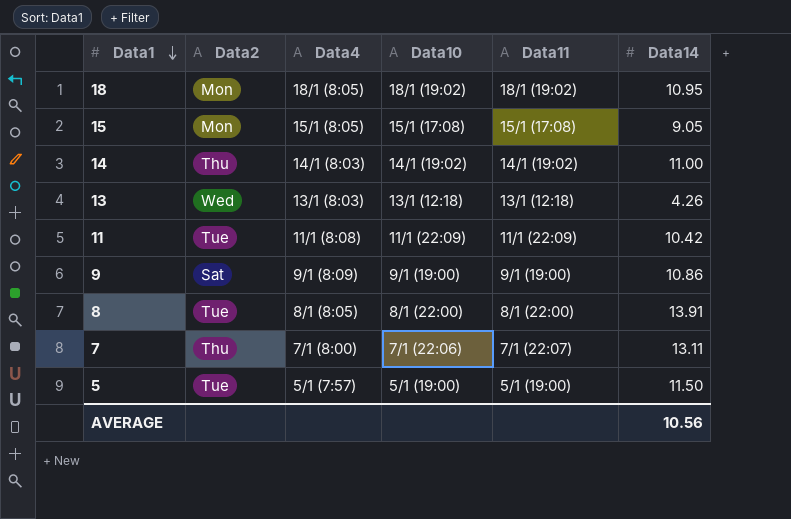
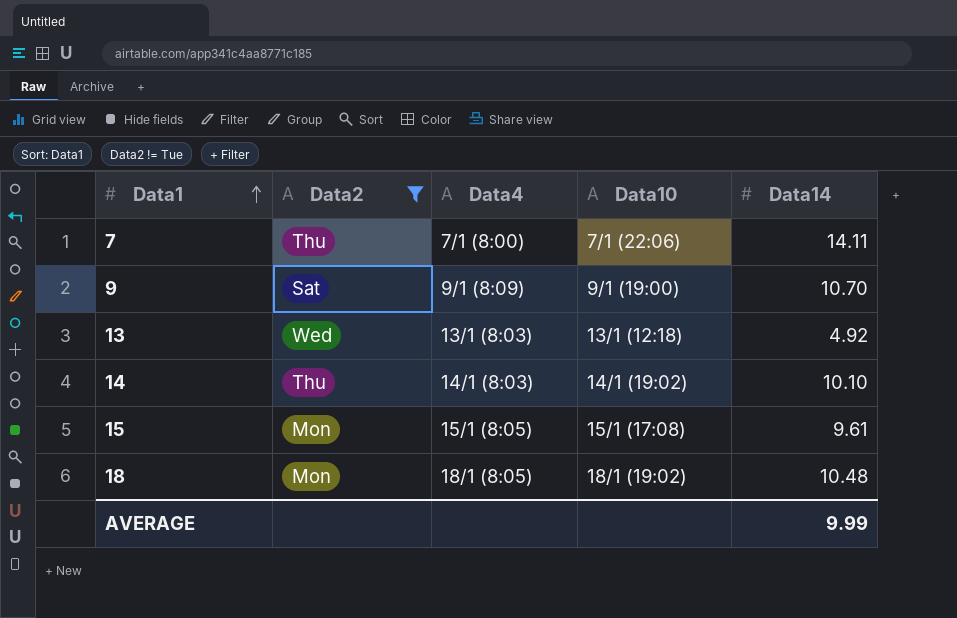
filter: none -> Data2 != Tue
row order: Data1 descending -> Data1 ascending
column Data11 | position: 5 -> none
7 | Data14: 13.11 -> 14.11
9 | Data14: 10.86 -> 10.70
13 | Data14: 4.26 -> 4.92
14 | Data14: 11.00 -> 10.10
15 | Data14: 9.05 -> 9.61
18 | Data14: 10.95 -> 10.48
AVERAGE | Data14: 10.56 -> 9.99

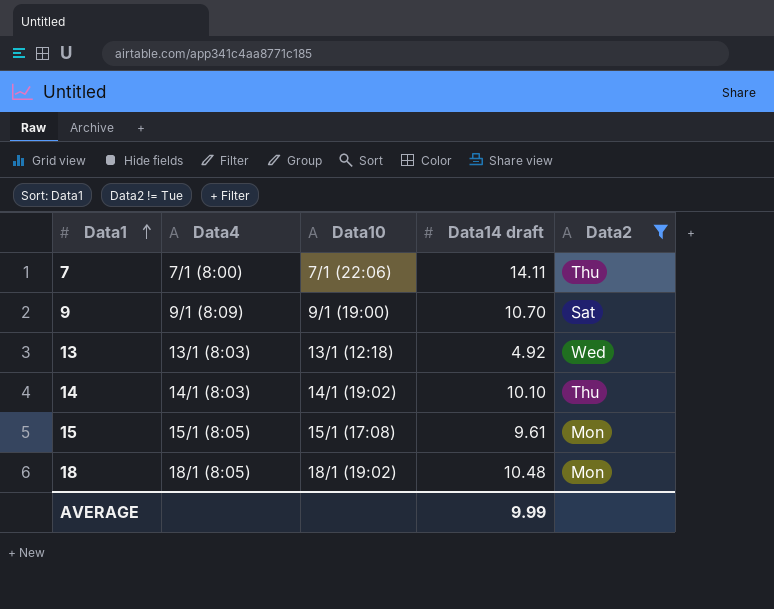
column name: Data14 -> Data14 draft
column Data2 | position: 2 -> 5

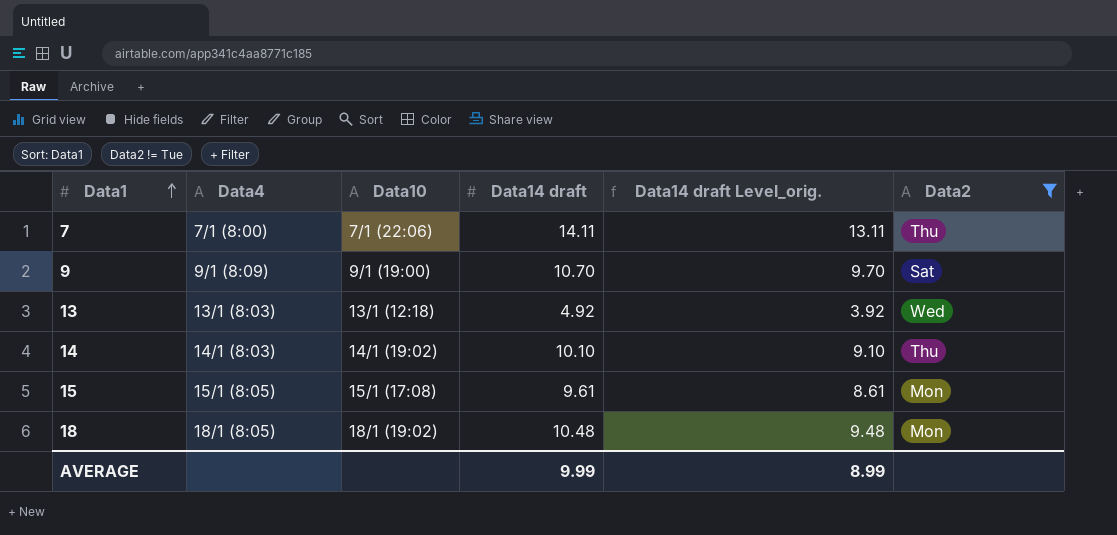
column Data14 draft Level_orig. | formula: none -> [Data14 draft] - 1

